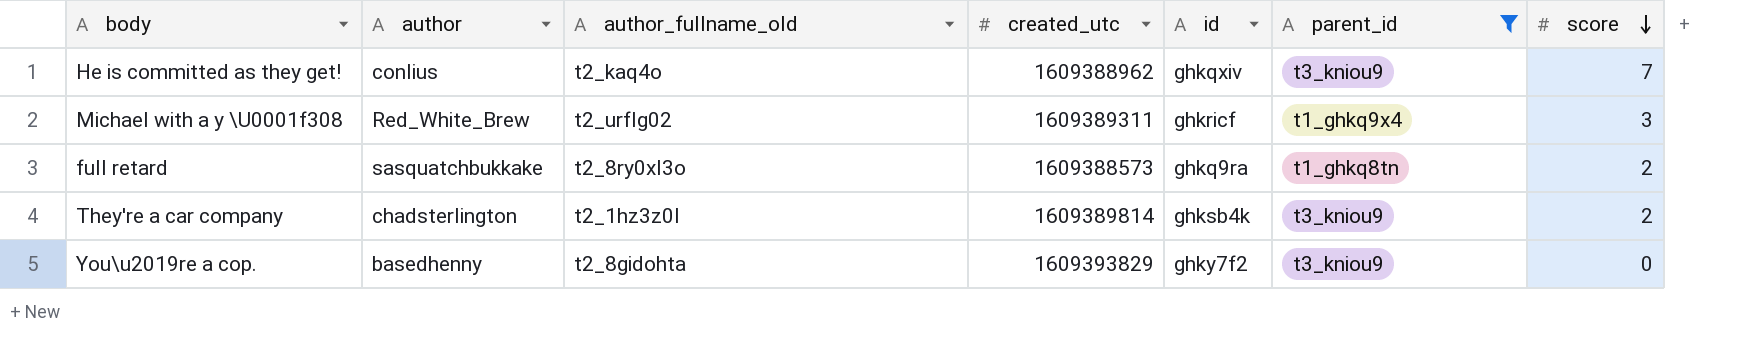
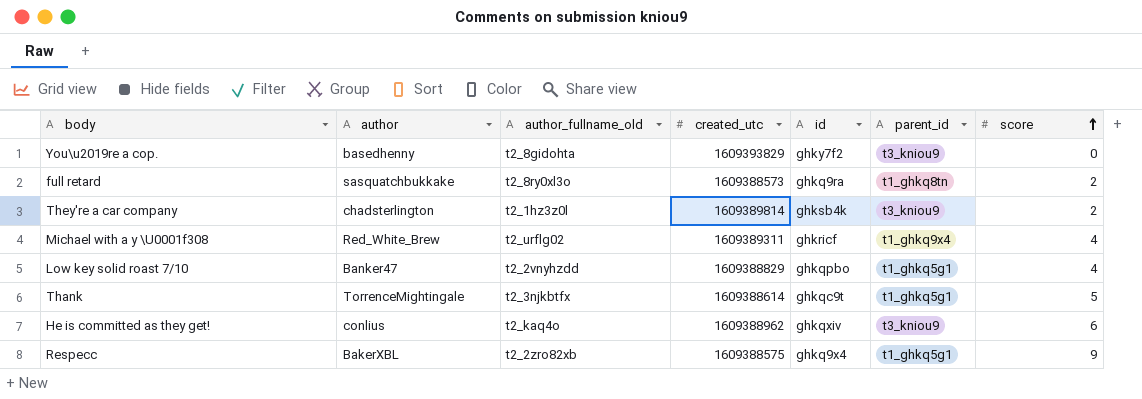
filter: parent_id != t1_ghkq5g1 -> none
row order: score descending -> score ascending
Michael with a y \U0001f308 | score: 3 -> 4
He is committed as they get! | score: 7 -> 6

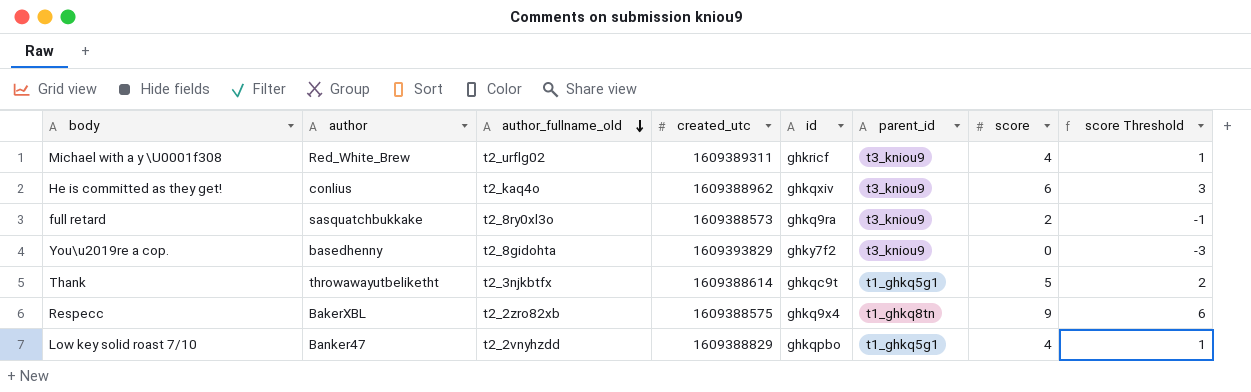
row order: score ascending -> author_fullname_old descending
column score Threshold | formula: none -> [score] - 3
row They're a car company: chadsterlington | t2_1hz3z0l | 1609389814 | ghksb4k | t3_kniou9 | 2 -> none
Michael with a y \U0001f308 | parent_id: t1_ghkq9x4 -> t3_kniou9
full retard | parent_id: t1_ghkq8tn -> t3_kniou9
Thank | author: TorrenceMightingale -> throwawayutbeliketht
Respecc | parent_id: t1_ghkq5g1 -> t1_ghkq8tn

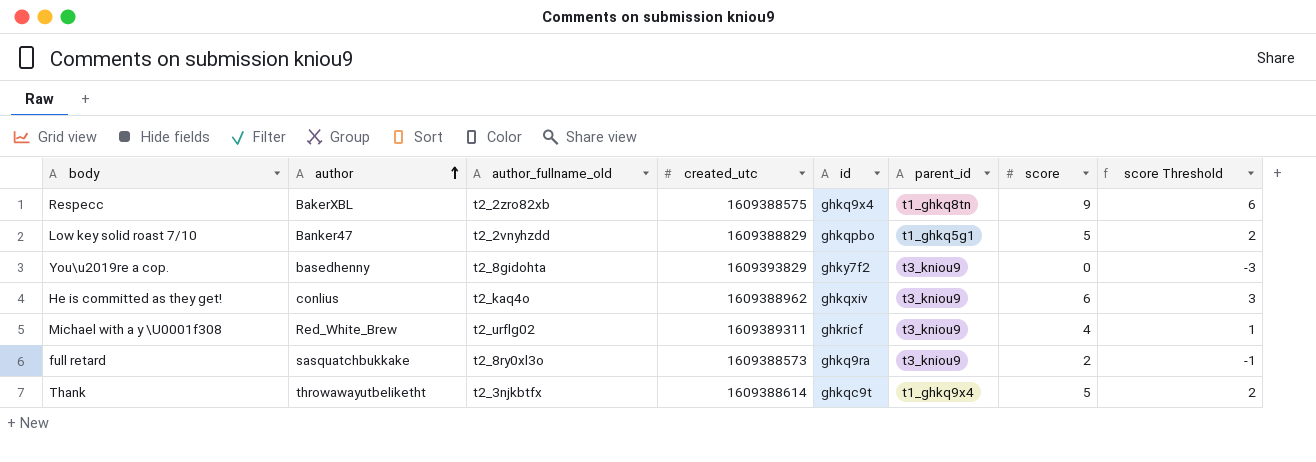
row order: author_fullname_old descending -> author ascending
Low key solid roast 7/10 | score: 4 -> 5
Low key solid roast 7/10 | score Threshold: 1 -> 2
Thank | parent_id: t1_ghkq5g1 -> t1_ghkq9x4

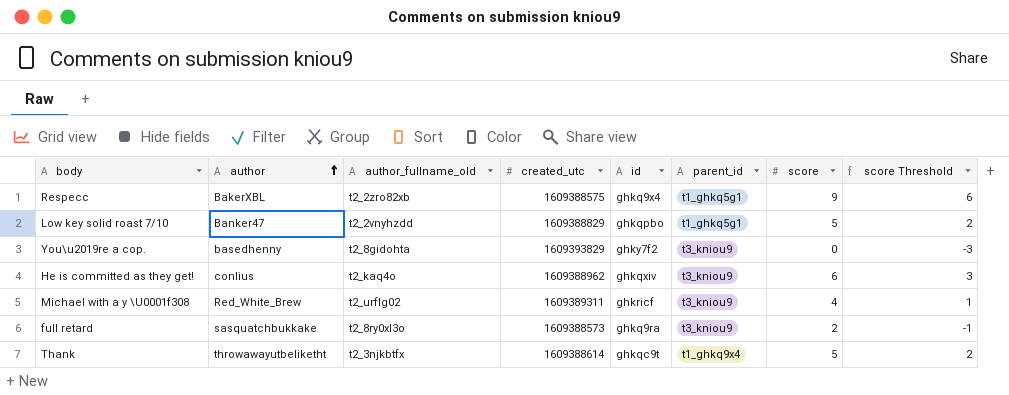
Respecc | parent_id: t1_ghkq8tn -> t1_ghkq5g1

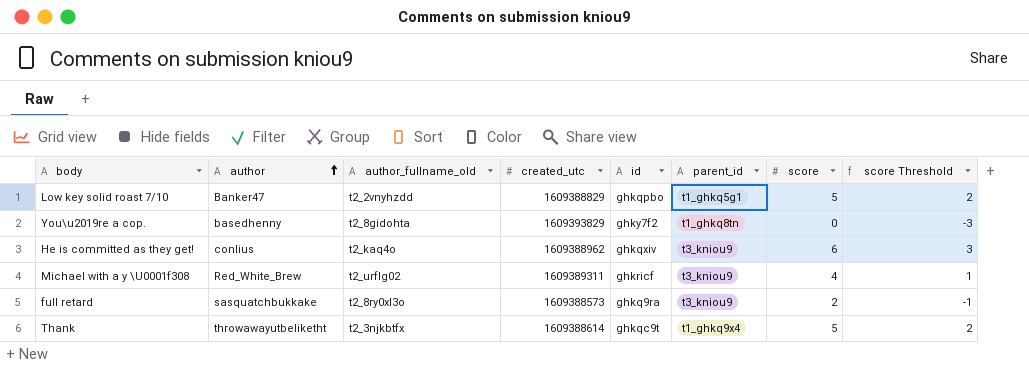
row Respecc: BakerXBL | t2_2zro82xb | 1609388575 | ghkq9x4 | t1_ghkq5g1 | 9 | 6 -> none
You\u2019re a cop. | parent_id: t3_kniou9 -> t1_ghkq8tn

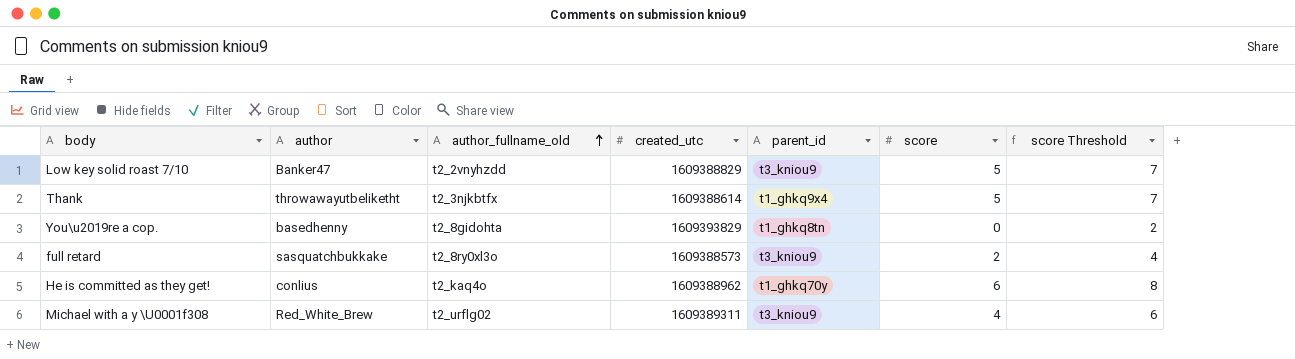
row order: author ascending -> author_fullname_old ascending
column id | position: 5 -> none
column score Threshold | formula: [score] - 3 -> [score] + 2
Low key solid roast 7/10 | parent_id: t1_ghkq5g1 -> t3_kniou9
He is committed as they get! | parent_id: t3_kniou9 -> t1_ghkq70y

